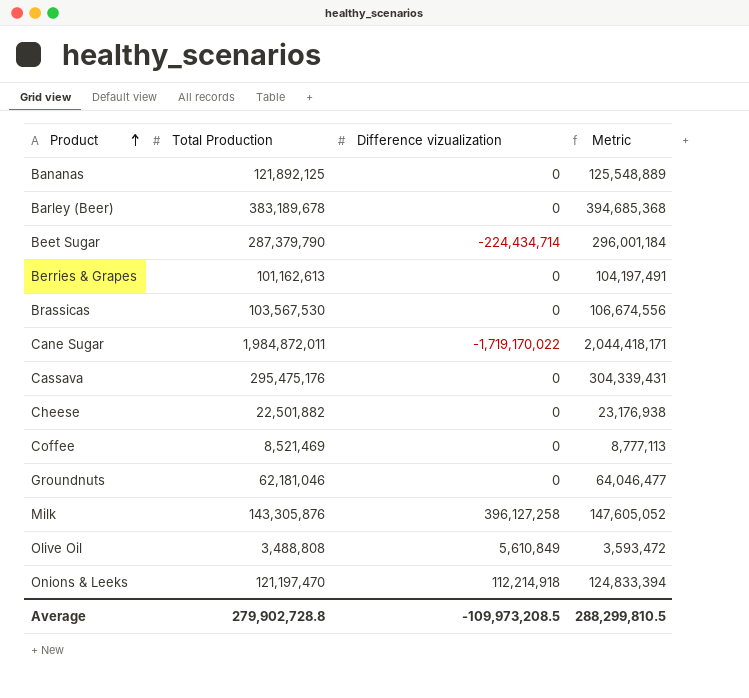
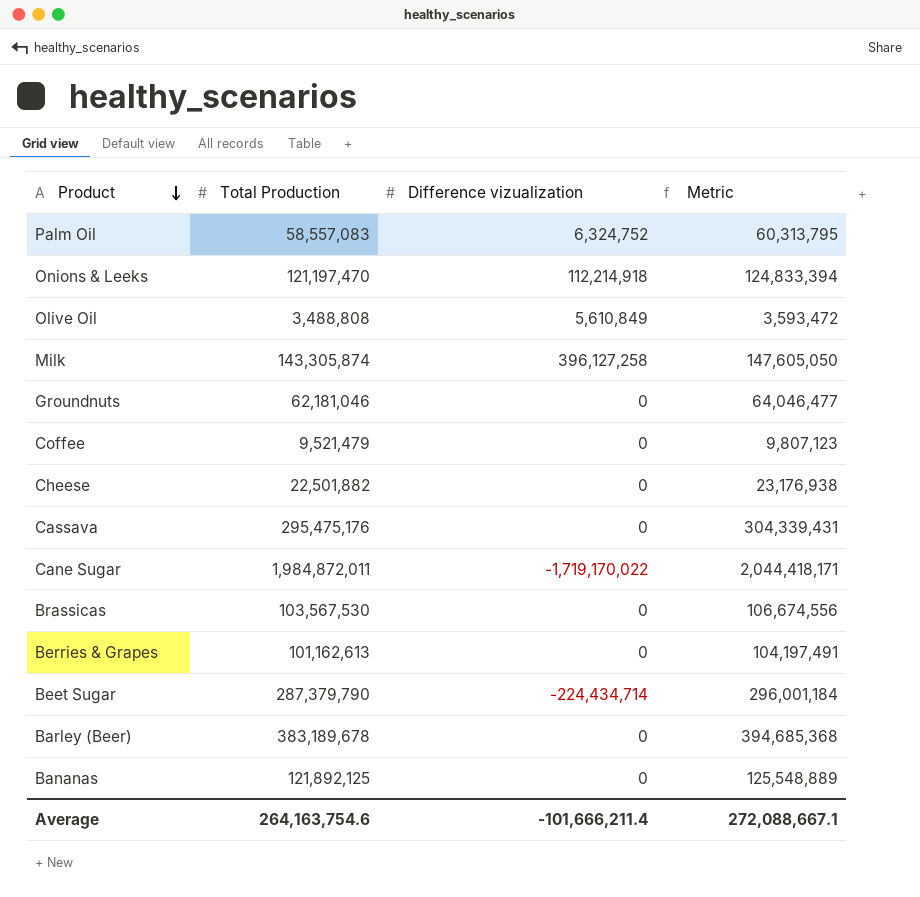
row order: Product ascending -> Product descending
row Palm Oil: none -> 58,557,083 | 6,324,752 | 60,313,795
Milk | Total Production: 143,305,876 -> 143,305,874
Milk | Metric: 147,605,052 -> 147,605,050
Coffee | Total Production: 8,521,469 -> 9,521,479
Coffee | Metric: 8,777,113 -> 9,807,123
Average | Total Production: 279,902,728.8 -> 264,163,754.6
Average | Difference vizualization: -109,973,208.5 -> -101,666,211.4
Average | Metric: 288,299,810.5 -> 272,088,667.1

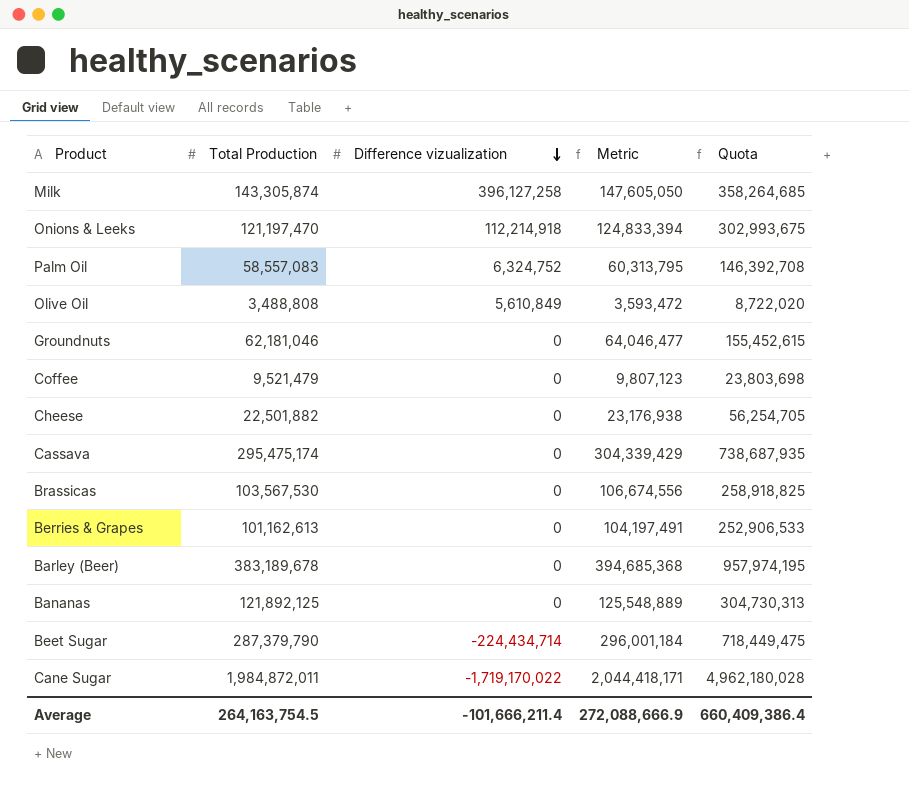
row order: Product descending -> Difference vizualization descending
column Quota | formula: none -> [Total Production] * 2.5
Cassava | Total Production: 295,475,176 -> 295,475,174
Cassava | Metric: 304,339,431 -> 304,339,429
Average | Total Production: 264,163,754.6 -> 264,163,754.5
Average | Metric: 272,088,667.1 -> 272,088,666.9

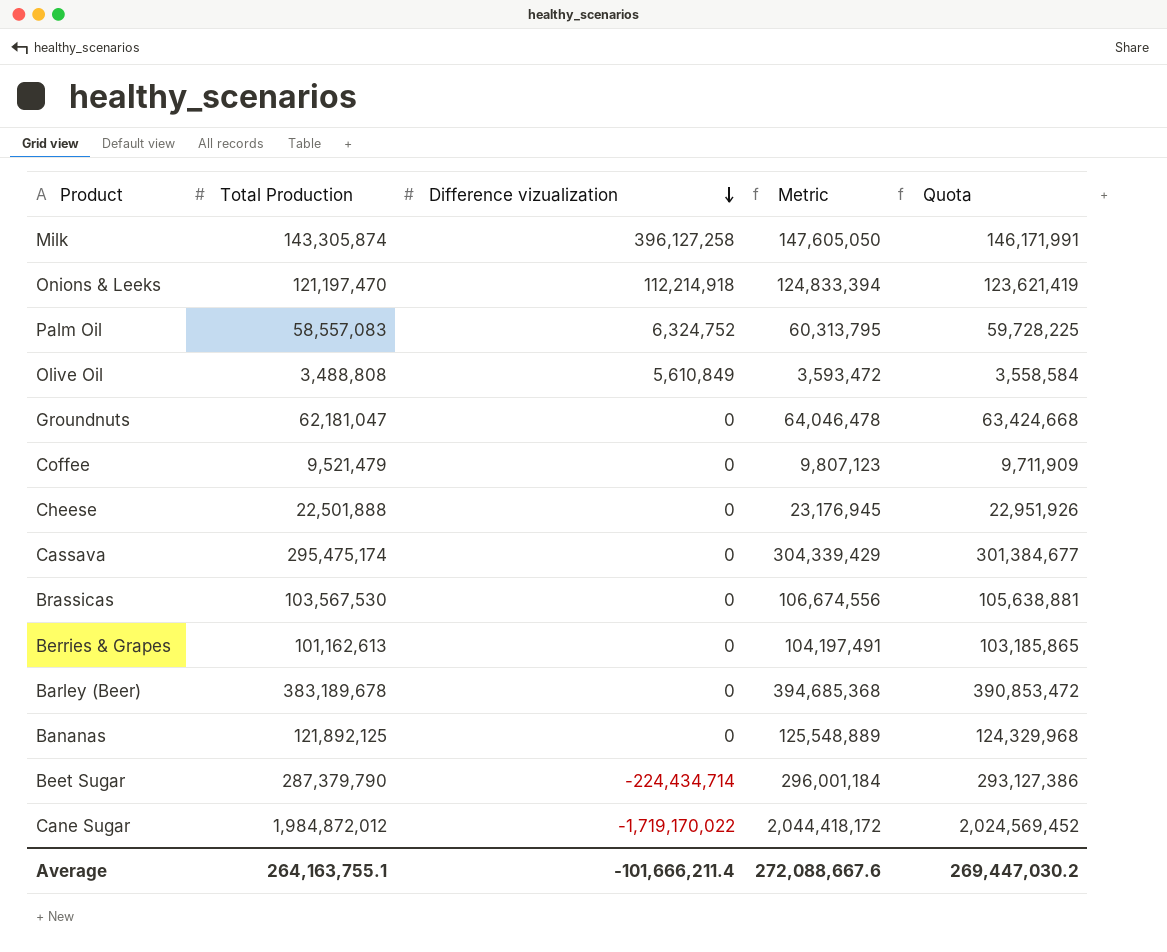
column Quota | formula: [Total Production] * 2.5 -> [Total Production] * 1.02
Groundnuts | Total Production: 62,181,046 -> 62,181,047
Groundnuts | Metric: 64,046,477 -> 64,046,478
Cheese | Total Production: 22,501,882 -> 22,501,888
Cheese | Metric: 23,176,938 -> 23,176,945
Cane Sugar | Total Production: 1,984,872,011 -> 1,984,872,012
Cane Sugar | Metric: 2,044,418,171 -> 2,044,418,172
Average | Total Production: 264,163,754.5 -> 264,163,755.1
Average | Metric: 272,088,666.9 -> 272,088,667.6
Average | Quota: 660,409,386.4 -> 269,447,030.2

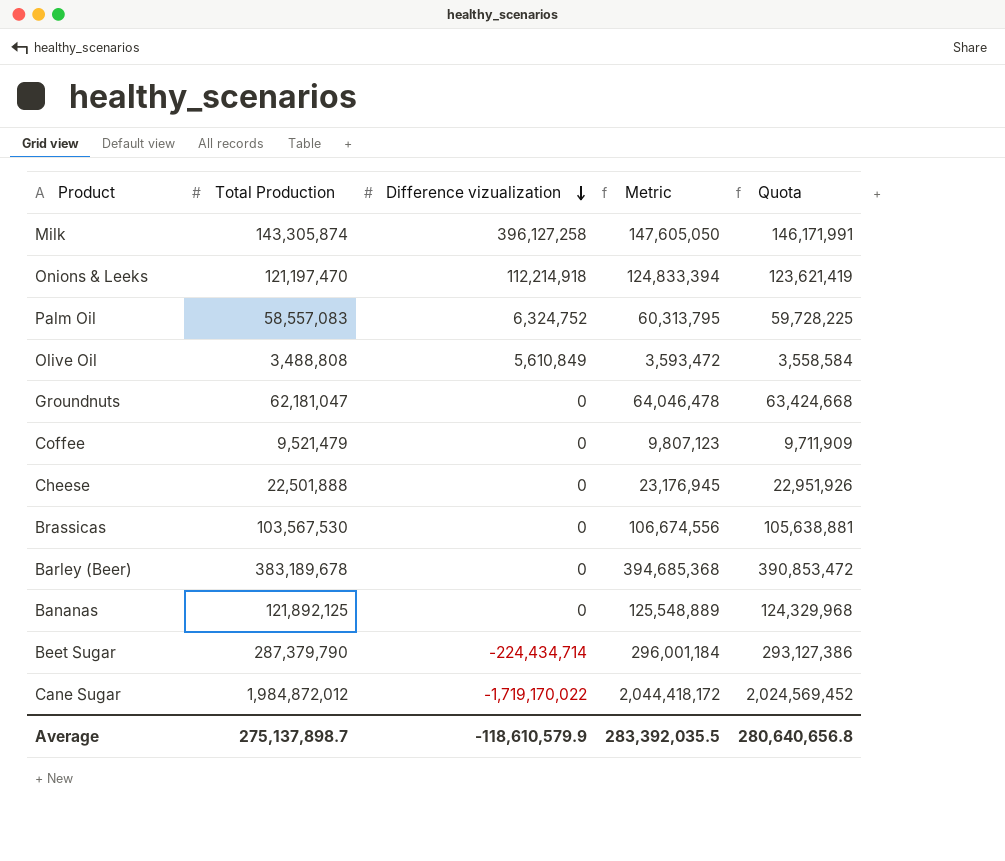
row Cassava: 295,475,174 | 0 | 304,339,429 | 301,384,677 -> none
row Berries & Grapes: 101,162,613 | 0 | 104,197,491 | 103,185,865 -> none
Average | Total Production: 264,163,755.1 -> 275,137,898.7
Average | Difference vizualization: -101,666,211.4 -> -118,610,579.9
Average | Metric: 272,088,667.6 -> 283,392,035.5
Average | Quota: 269,447,030.2 -> 280,640,656.8

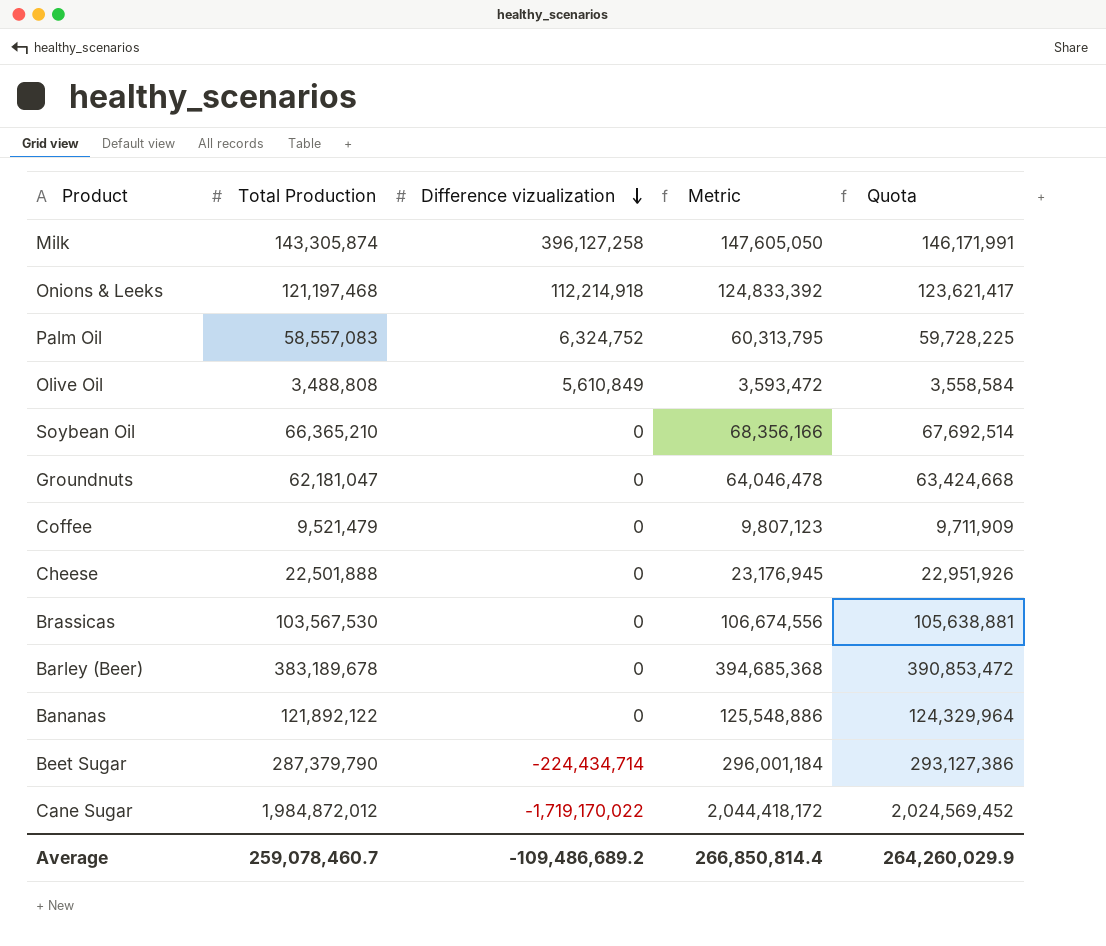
Onions & Leeks | Total Production: 121,197,470 -> 121,197,468
Onions & Leeks | Metric: 124,833,394 -> 124,833,392
Onions & Leeks | Quota: 123,621,419 -> 123,621,417
row Soybean Oil: none -> 66,365,210 | 0 | 68,356,166 | 67,692,514
Bananas | Total Production: 121,892,125 -> 121,892,122
Bananas | Metric: 125,548,889 -> 125,548,886
Bananas | Quota: 124,329,968 -> 124,329,964
Average | Total Production: 275,137,898.7 -> 259,078,460.7
Average | Difference vizualization: -118,610,579.9 -> -109,486,689.2
Average | Metric: 283,392,035.5 -> 266,850,814.4
Average | Quota: 280,640,656.8 -> 264,260,029.9

